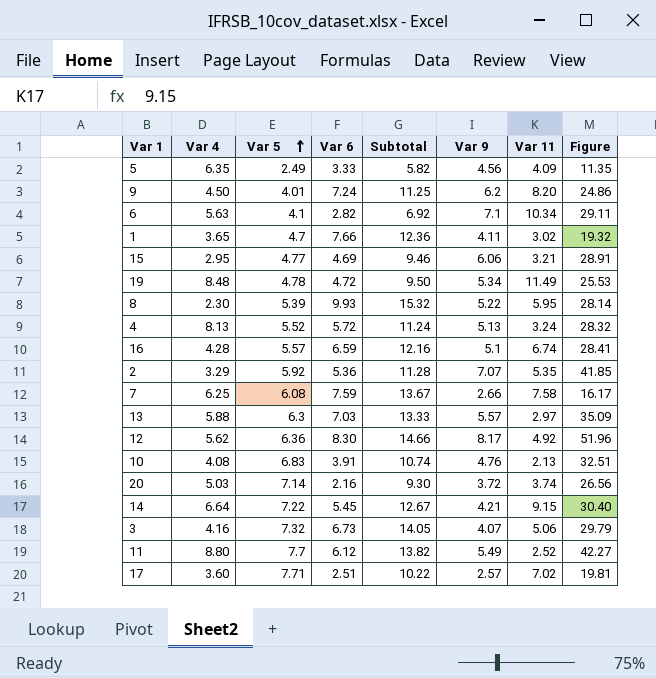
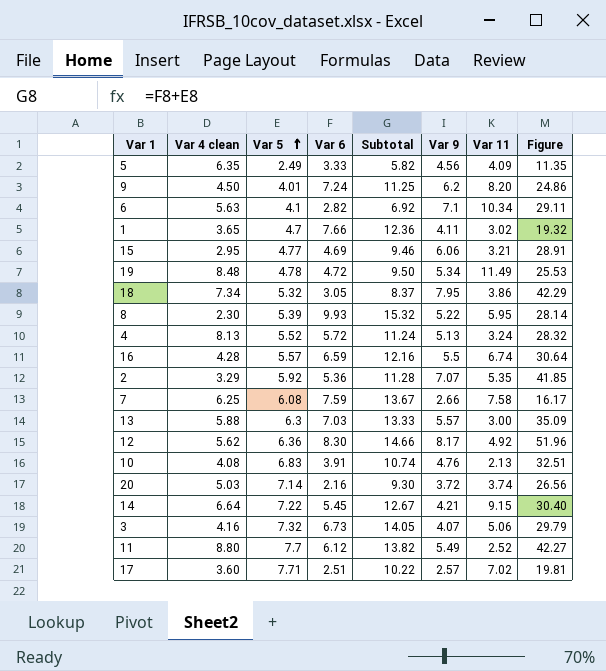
column name: Var 4 -> Var 4 clean
row 18: none -> 7.34 | 5.32 | 3.05 | 8.37 | 7.95 | 3.86 | 42.29
16 | Var 9: 5.1 -> 5.5
16 | Figure: 28.41 -> 30.64
13 | Var 11: 2.97 -> 3.00

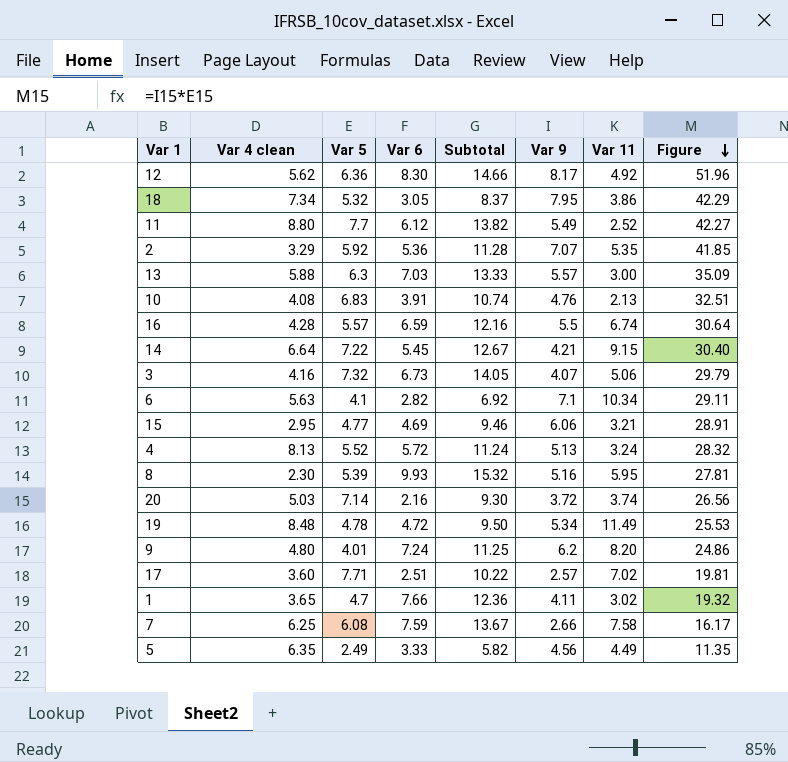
row order: Var 5 ascending -> Figure descending
8 | Var 9: 5.22 -> 5.16
8 | Figure: 28.14 -> 27.81
9 | Var 4 clean: 4.50 -> 4.80
5 | Var 11: 4.09 -> 4.49

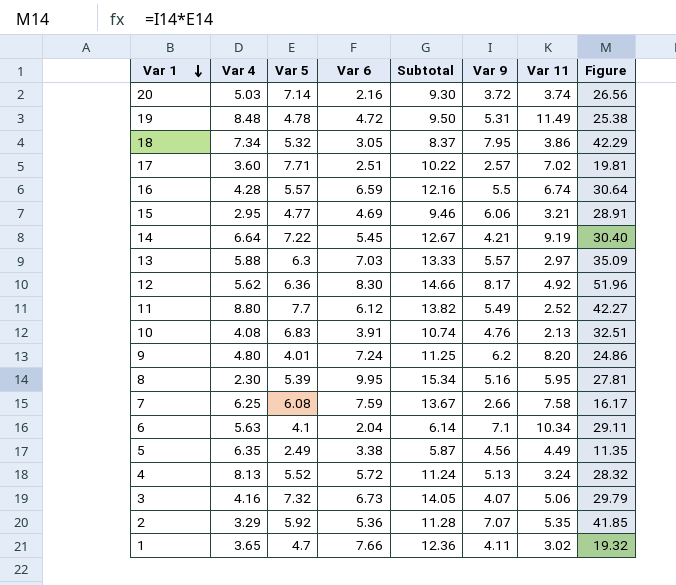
row order: Figure descending -> Var 1 descending
column name: Var 4 clean -> Var 4
19 | Var 9: 5.34 -> 5.31
19 | Figure: 25.53 -> 25.38
14 | Var 11: 9.15 -> 9.19
13 | Var 11: 3.00 -> 2.97
8 | Var 6: 9.93 -> 9.95
8 | Subtotal: 15.32 -> 15.34
6 | Var 6: 2.82 -> 2.04
6 | Subtotal: 6.92 -> 6.14
5 | Var 6: 3.33 -> 3.38
5 | Subtotal: 5.82 -> 5.87

